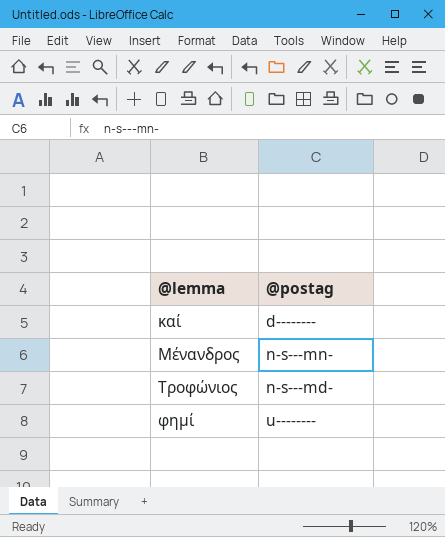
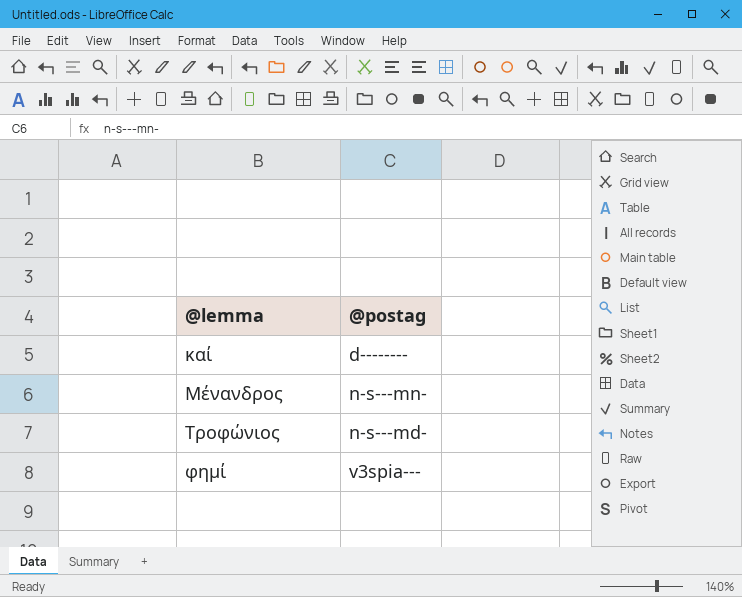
φημί | @postag: u-------- -> v3spia---

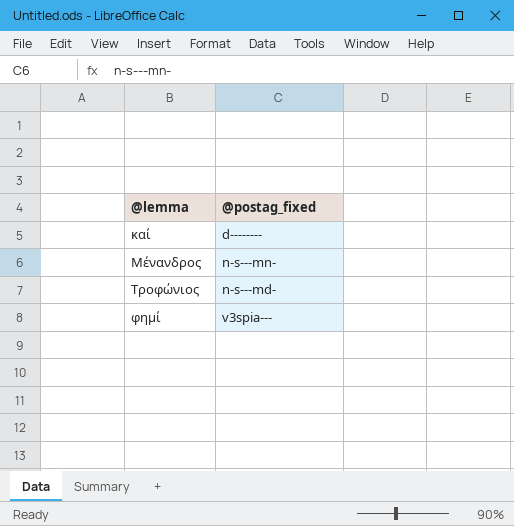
column name: @postag -> @postag_fixed

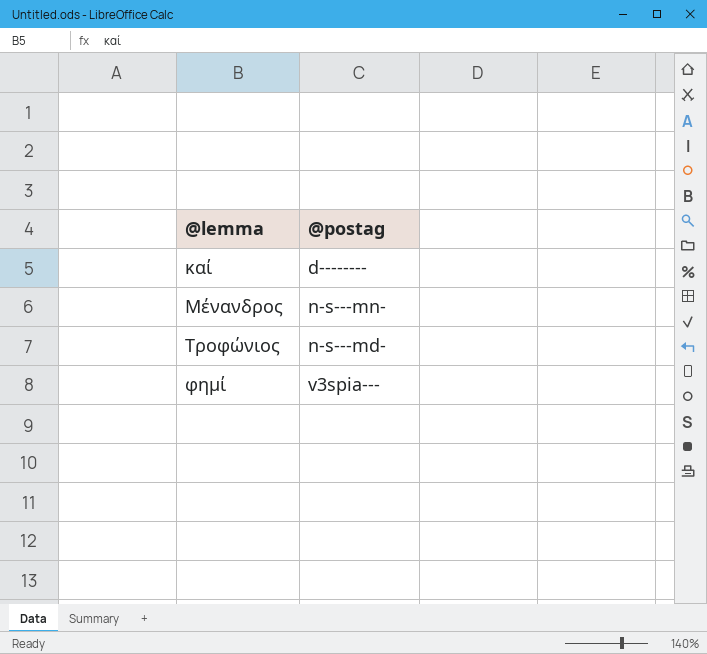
column name: @postag_fixed -> @postag

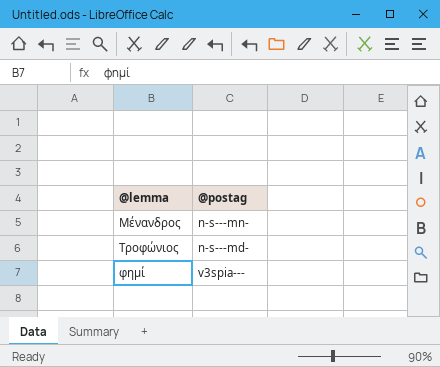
row καί: d-------- -> none

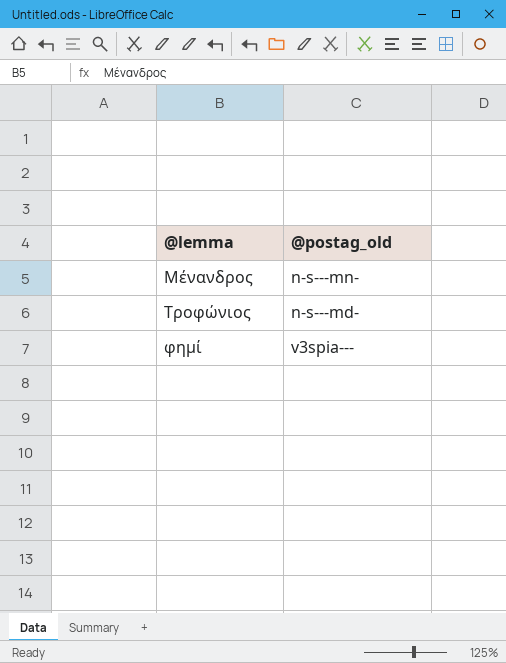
column name: @postag -> @postag_old

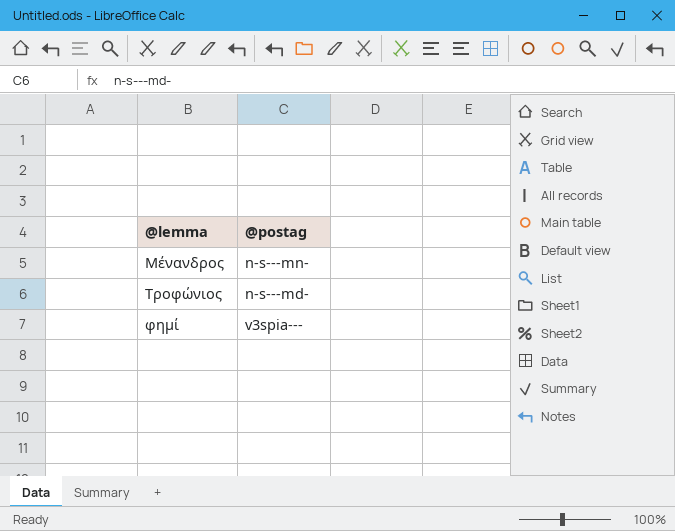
column name: @postag_old -> @postag

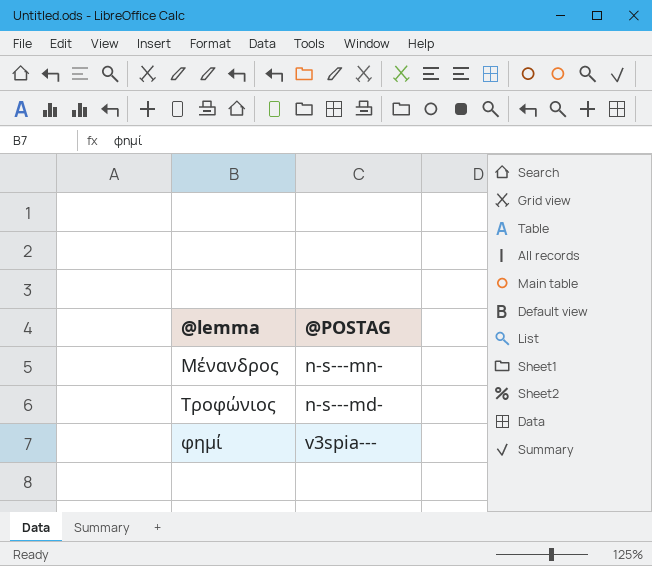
column name: @postag -> @POSTAG

